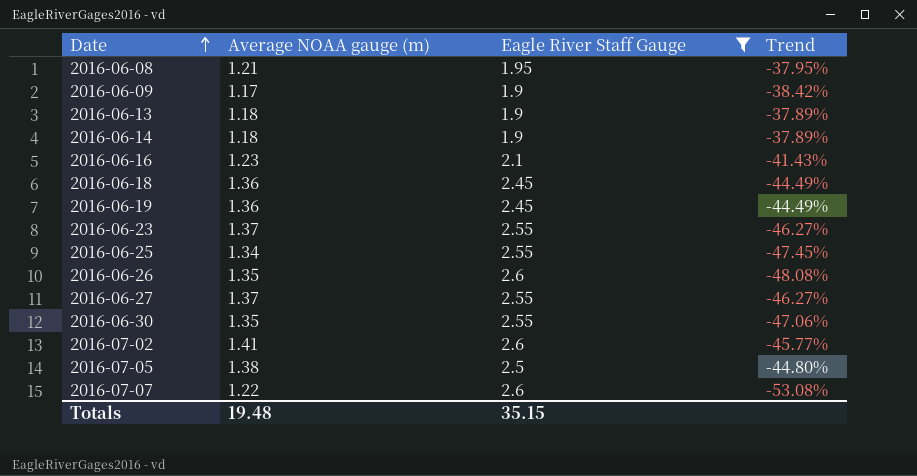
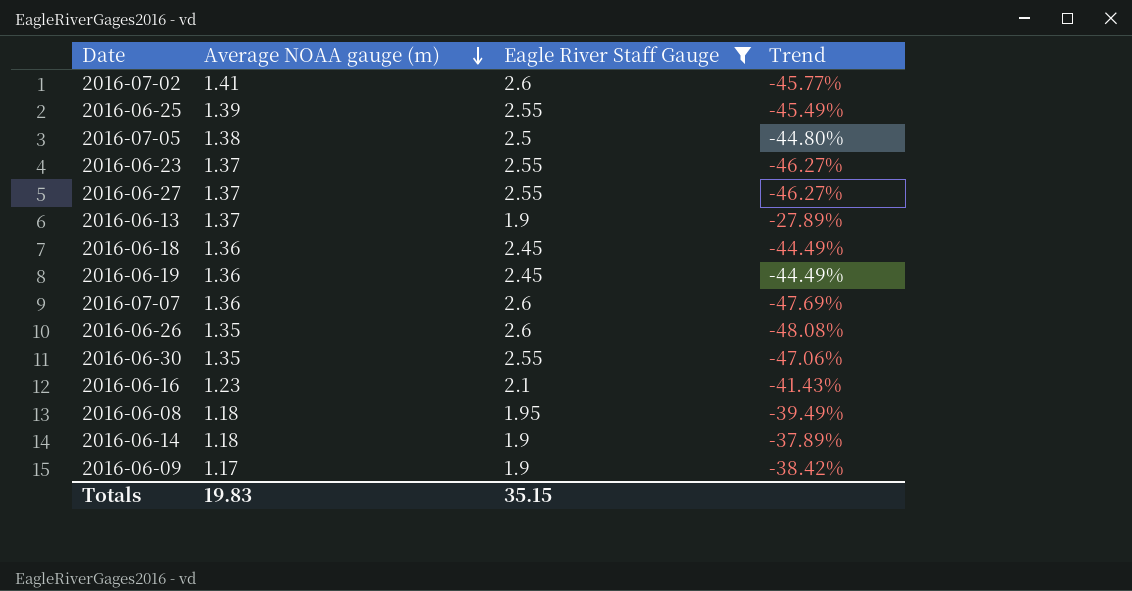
row order: Date ascending -> Average NOAA gauge (m) descending
2016-06-25 | Average NOAA gauge (m): 1.34 -> 1.39
2016-06-25 | Trend: -47.45% -> -45.49%
2016-06-13 | Average NOAA gauge (m): 1.18 -> 1.37
2016-06-13 | Trend: -37.89% -> -27.89%
2016-07-07 | Average NOAA gauge (m): 1.22 -> 1.36
2016-07-07 | Trend: -53.08% -> -47.69%
2016-06-08 | Average NOAA gauge (m): 1.21 -> 1.18
2016-06-08 | Trend: -37.95% -> -39.49%
Totals | Average NOAA gauge (m): 19.48 -> 19.83

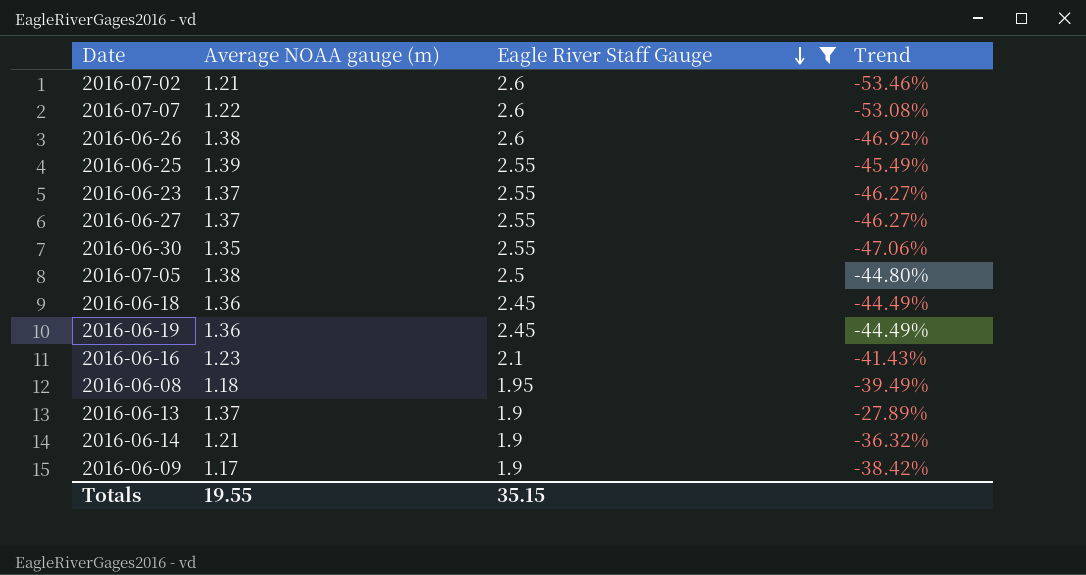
row order: Average NOAA gauge (m) descending -> Eagle River Staff Gauge descending
2016-07-02 | Average NOAA gauge (m): 1.41 -> 1.21
2016-07-02 | Trend: -45.77% -> -53.46%
2016-07-07 | Average NOAA gauge (m): 1.36 -> 1.22
2016-07-07 | Trend: -47.69% -> -53.08%
2016-06-26 | Average NOAA gauge (m): 1.35 -> 1.38
2016-06-26 | Trend: -48.08% -> -46.92%
2016-06-14 | Average NOAA gauge (m): 1.18 -> 1.21
2016-06-14 | Trend: -37.89% -> -36.32%
Totals | Average NOAA gauge (m): 19.83 -> 19.55

